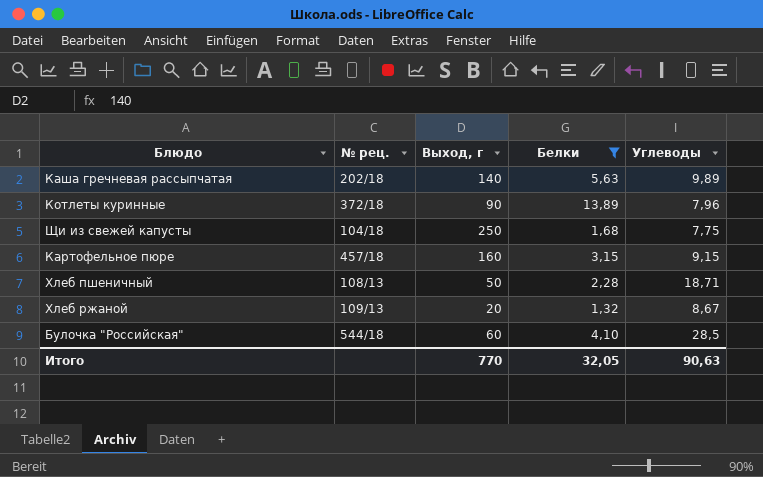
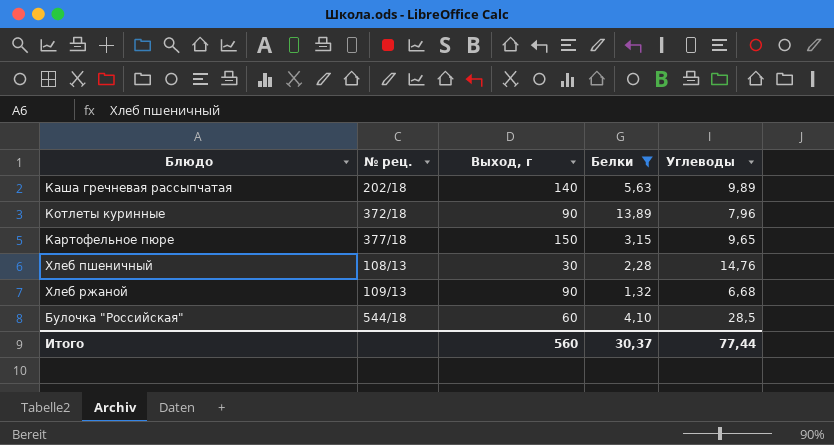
row Щи из свежей капусты: 104/18 | 250 | 1,68 | 7,75 -> none
Картофельное пюре | № рец.: 457/18 -> 377/18
Картофельное пюре | Выход, г: 160 -> 150
Картофельное пюре | Углеводы: 9,15 -> 9,65
Хлеб пшеничный | Выход, г: 50 -> 30
Хлеб пшеничный | Углеводы: 18,71 -> 14,76
Хлеб ржаной | Выход, г: 20 -> 90
Хлеб ржаной | Углеводы: 8,67 -> 6,68
Итого | Выход, г: 770 -> 560
Итого | Белки: 32,05 -> 30,37
Итого | Углеводы: 90,63 -> 77,44

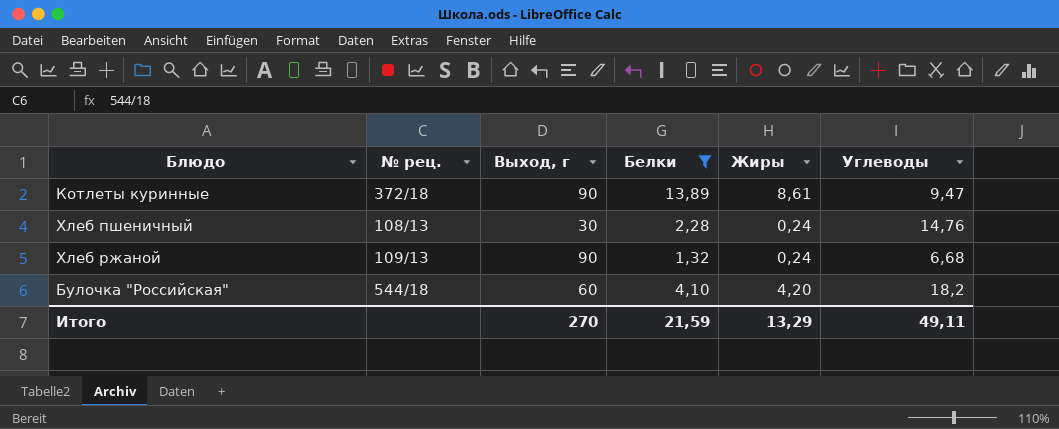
column Жиры | position: none -> 5
row Каша гречневая рассыпчатая: 202/18 | 140 | 5,63 | 9,89 -> none
row Картофельное пюре: 377/18 | 150 | 3,15 | 9,65 -> none
Котлеты куринные | Углеводы: 7,96 -> 9,47
Булочка "Российская" | Углеводы: 28,5 -> 18,2
Итого | Выход, г: 560 -> 270
Итого | Белки: 30,37 -> 21,59
Итого | Углеводы: 77,44 -> 49,11

